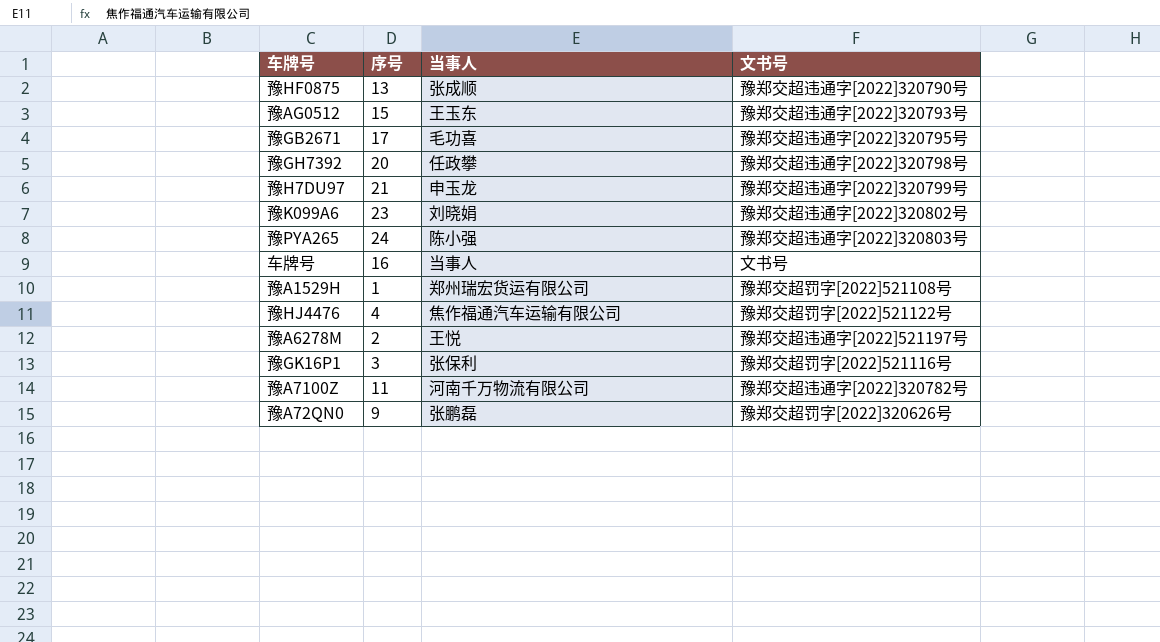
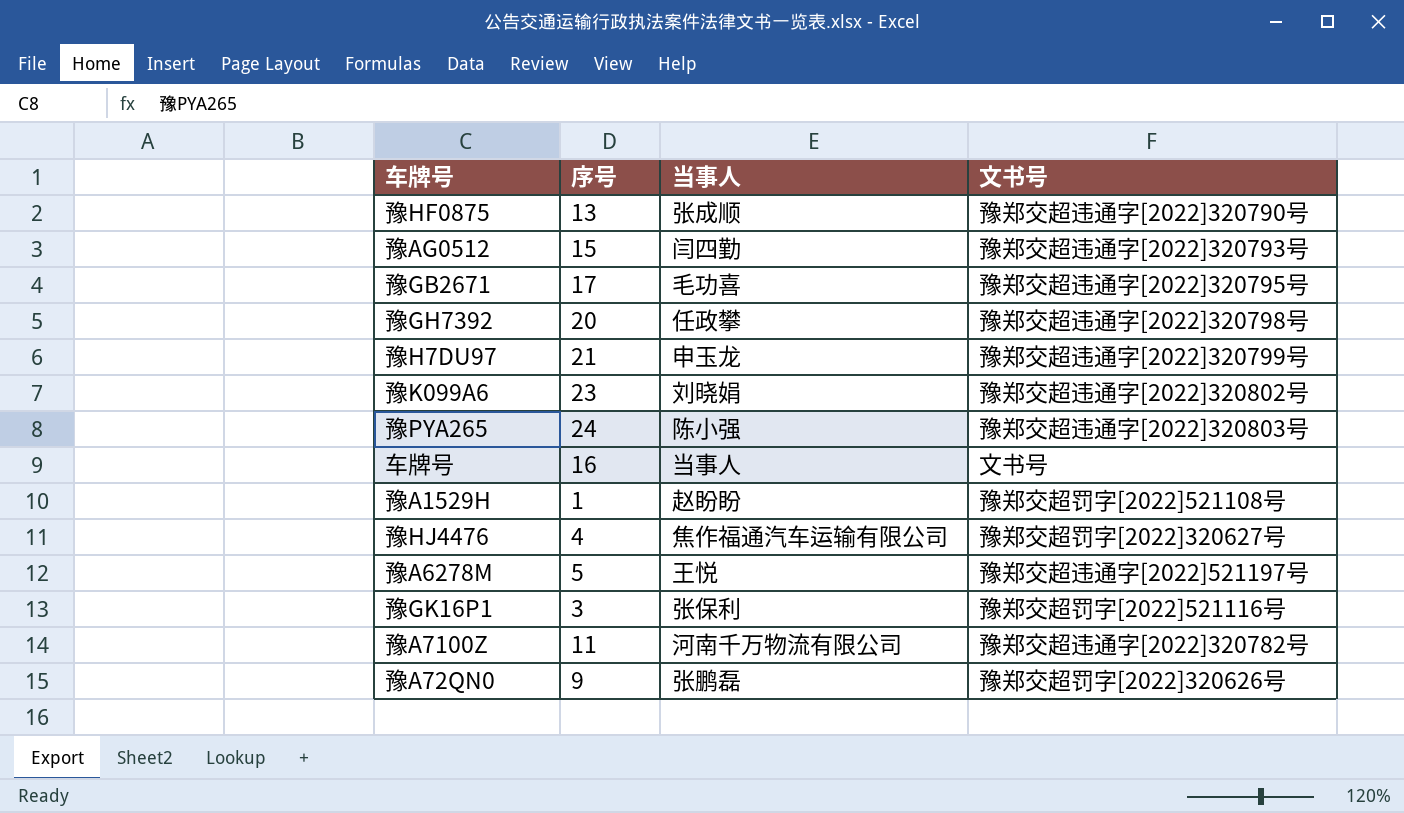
豫AG0512 | 当事人: 王玉东 -> 闫四勤
豫A1529H | 当事人: 郑州瑞宏货运有限公司 -> 赵盼盼
豫HJ4476 | 文书号: 豫郑交超罚字[2022]521122号 -> 豫郑交超罚字[2022]320627号
豫A6278M | 序号: 2 -> 5

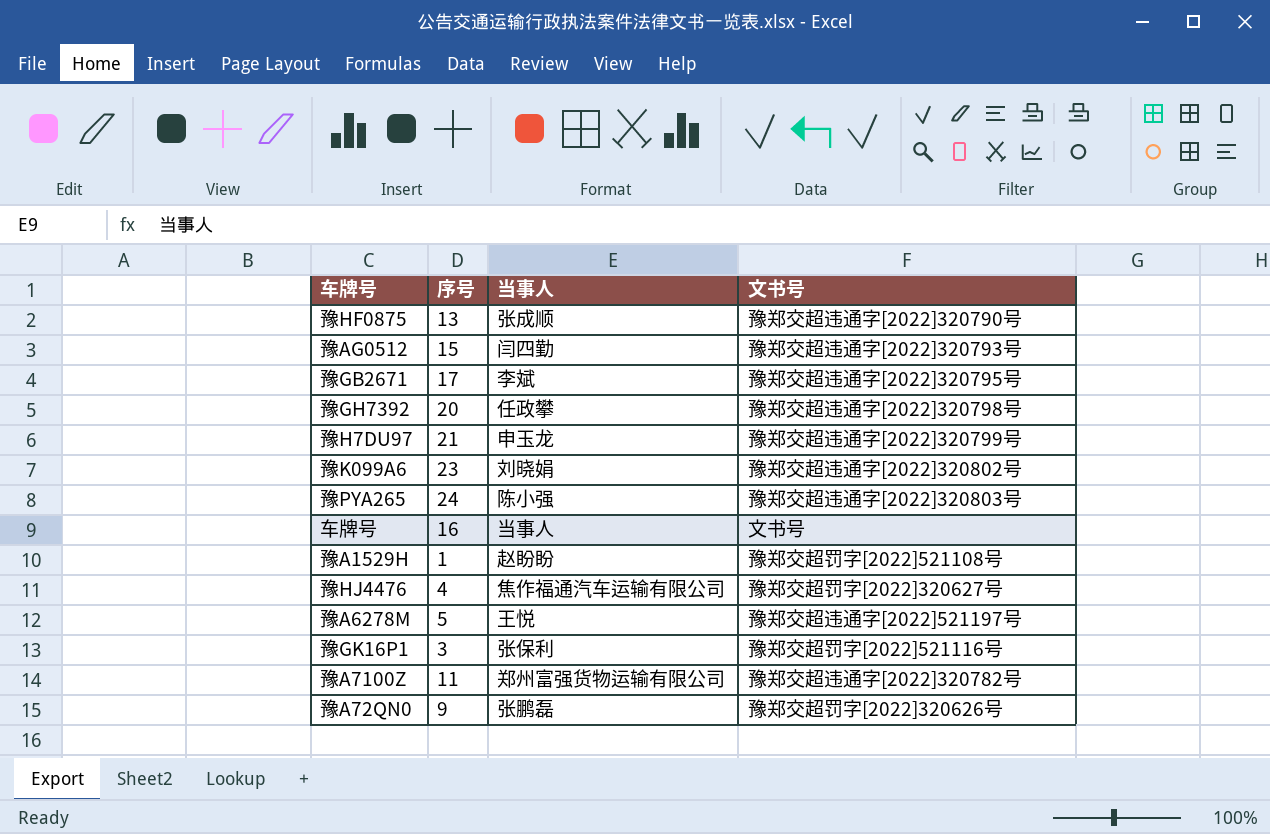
豫GB2671 | 当事人: 毛功喜 -> 李斌
豫A7100Z | 当事人: 河南千万物流有限公司 -> 郑州富强货物运输有限公司

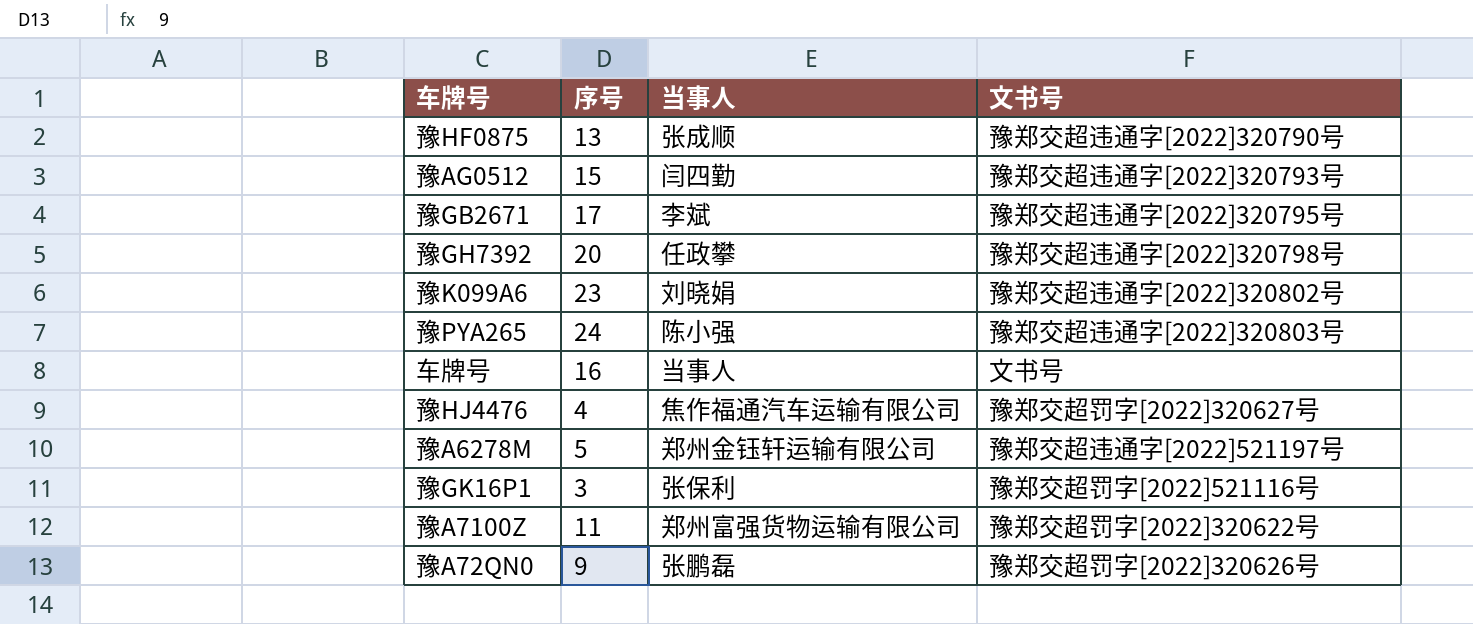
row 豫H7DU97: 21 | 申玉龙 | 豫郑交超违通字[2022]320799号 -> none
row 豫A1529H: 1 | 赵盼盼 | 豫郑交超罚字[2022]521108号 -> none
豫A6278M | 当事人: 王悦 -> 郑州金钰轩运输有限公司
豫A7100Z | 文书号: 豫郑交超违通字[2022]320782号 -> 豫郑交超罚字[2022]320622号

